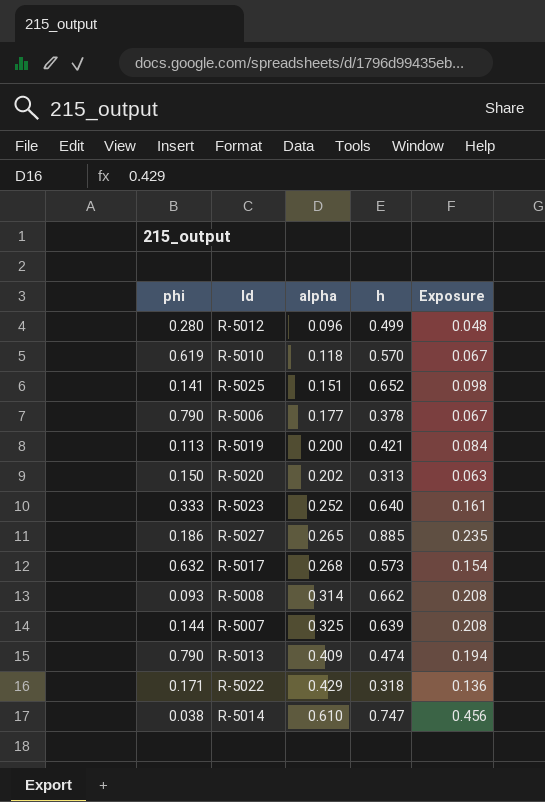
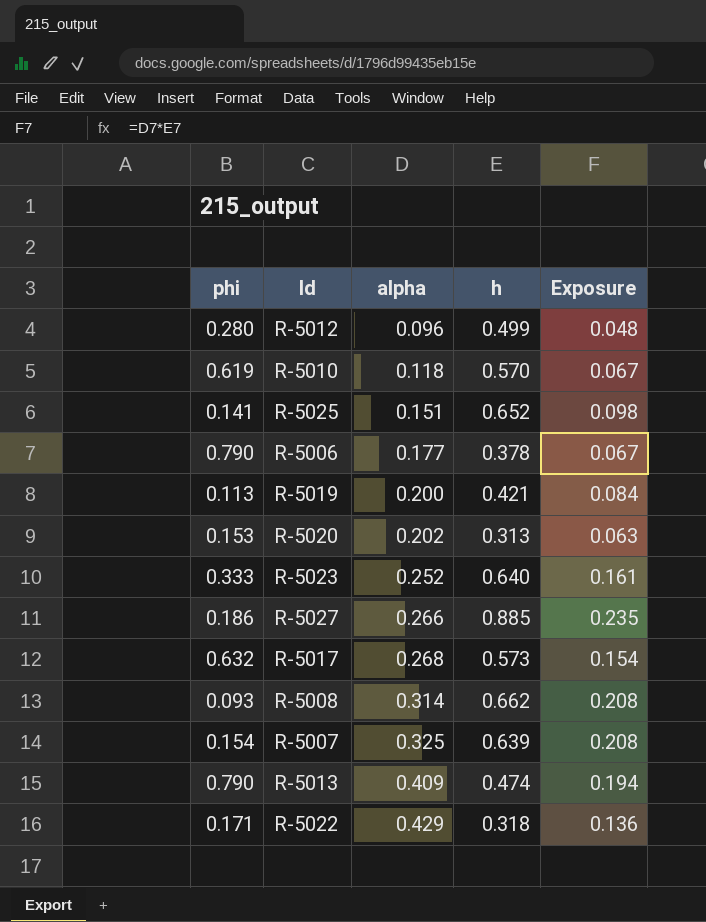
row R-5014: 0.038 | 0.610 | 0.747 | 0.456 -> none
R-5020 | phi: 0.150 -> 0.153
R-5027 | alpha: 0.265 -> 0.266
R-5007 | phi: 0.144 -> 0.154

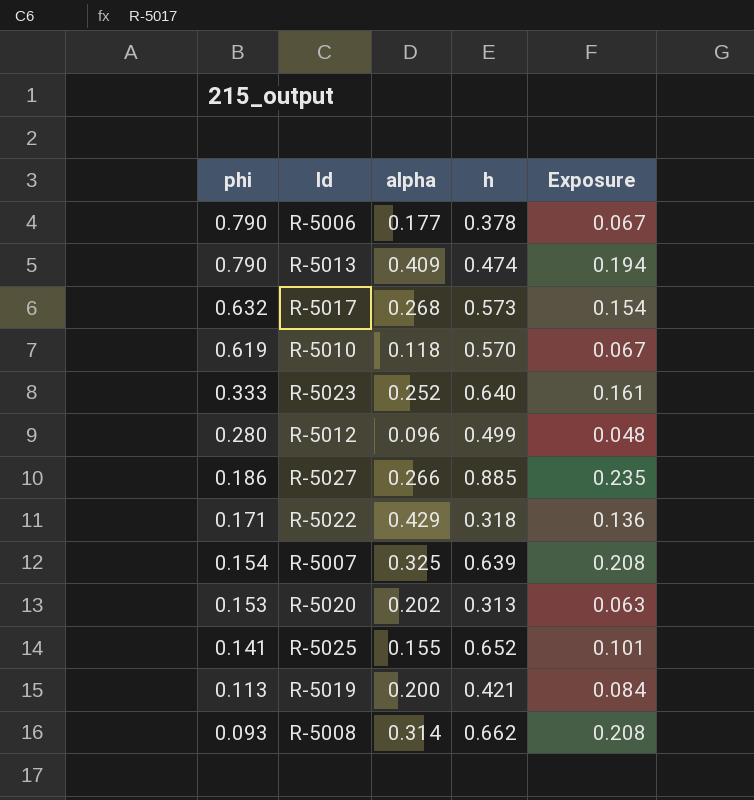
row order: alpha ascending -> phi descending
R-5025 | alpha: 0.151 -> 0.155
R-5025 | Exposure: 0.098 -> 0.101

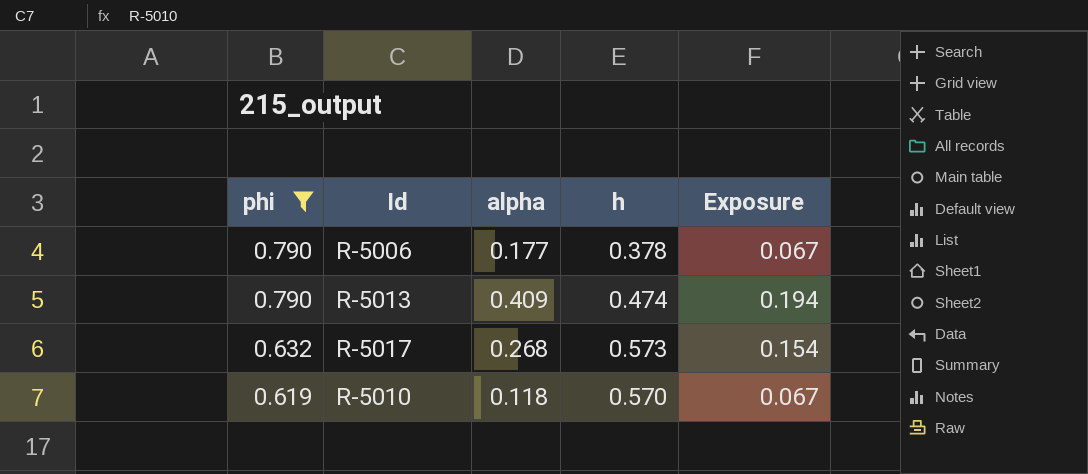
filter: none -> phi >= 0.619

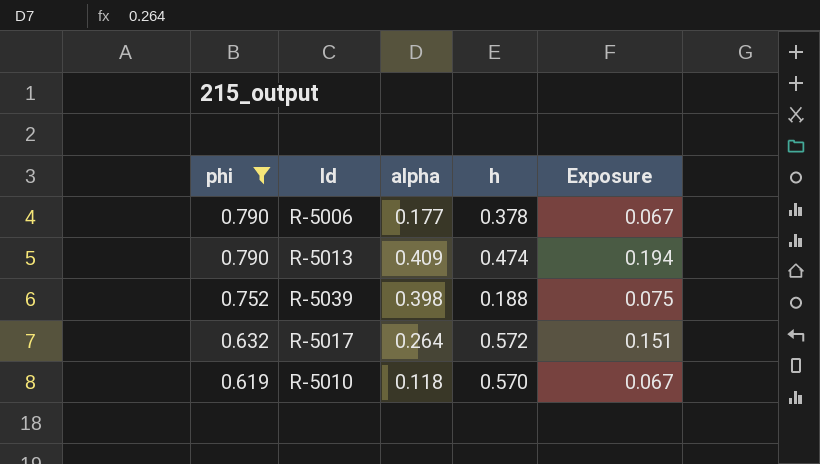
row R-5039: none -> 0.752 | 0.398 | 0.188 | 0.075
R-5017 | alpha: 0.268 -> 0.264
R-5017 | h: 0.573 -> 0.572
R-5017 | Exposure: 0.154 -> 0.151

